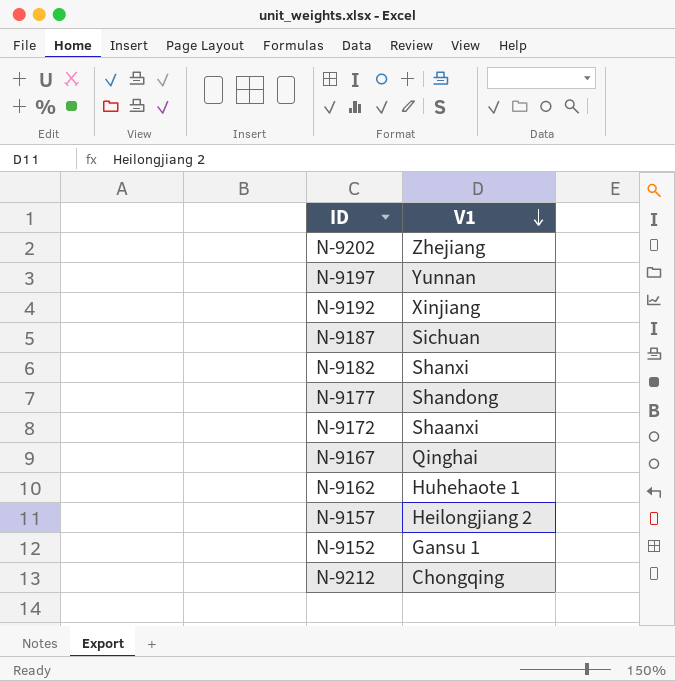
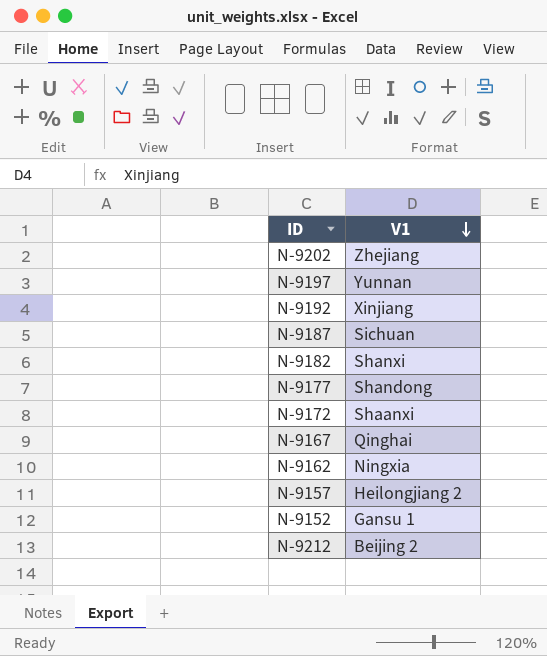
N-9162 | V1: Huhehaote 1 -> Ningxia
N-9212 | V1: Chongqing -> Beijing 2

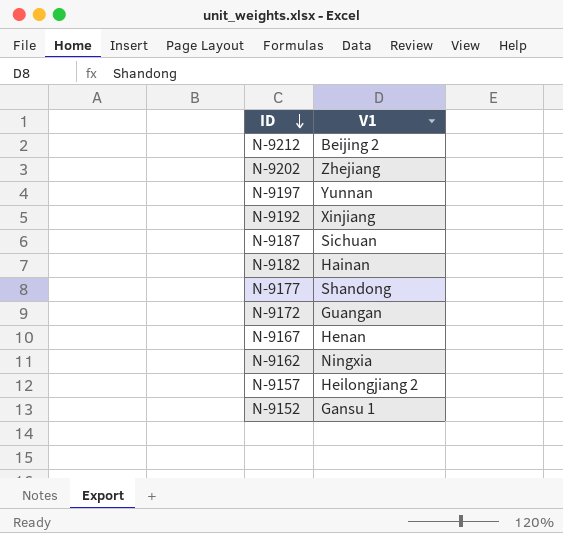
row order: V1 descending -> ID descending
N-9182 | V1: Shanxi -> Hainan
N-9172 | V1: Shaanxi -> Guangan
N-9167 | V1: Qinghai -> Henan

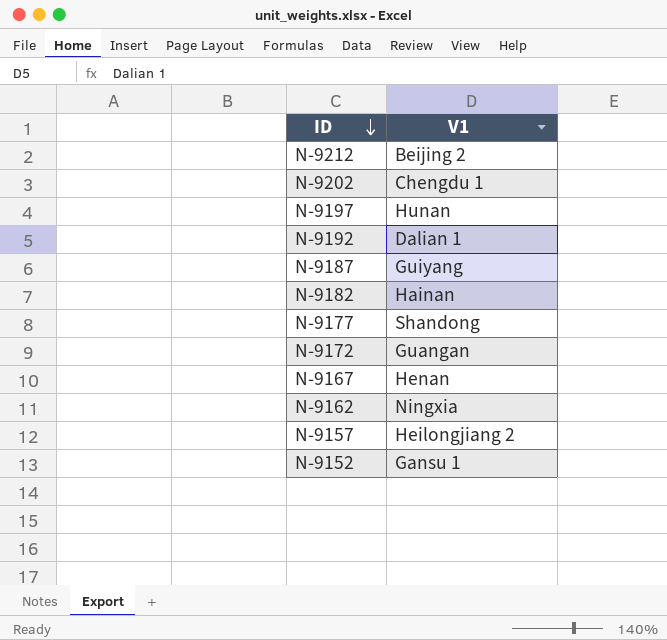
N-9202 | V1: Zhejiang -> Chengdu 1
N-9197 | V1: Yunnan -> Hunan
N-9192 | V1: Xinjiang -> Dalian 1
N-9187 | V1: Sichuan -> Guiyang

